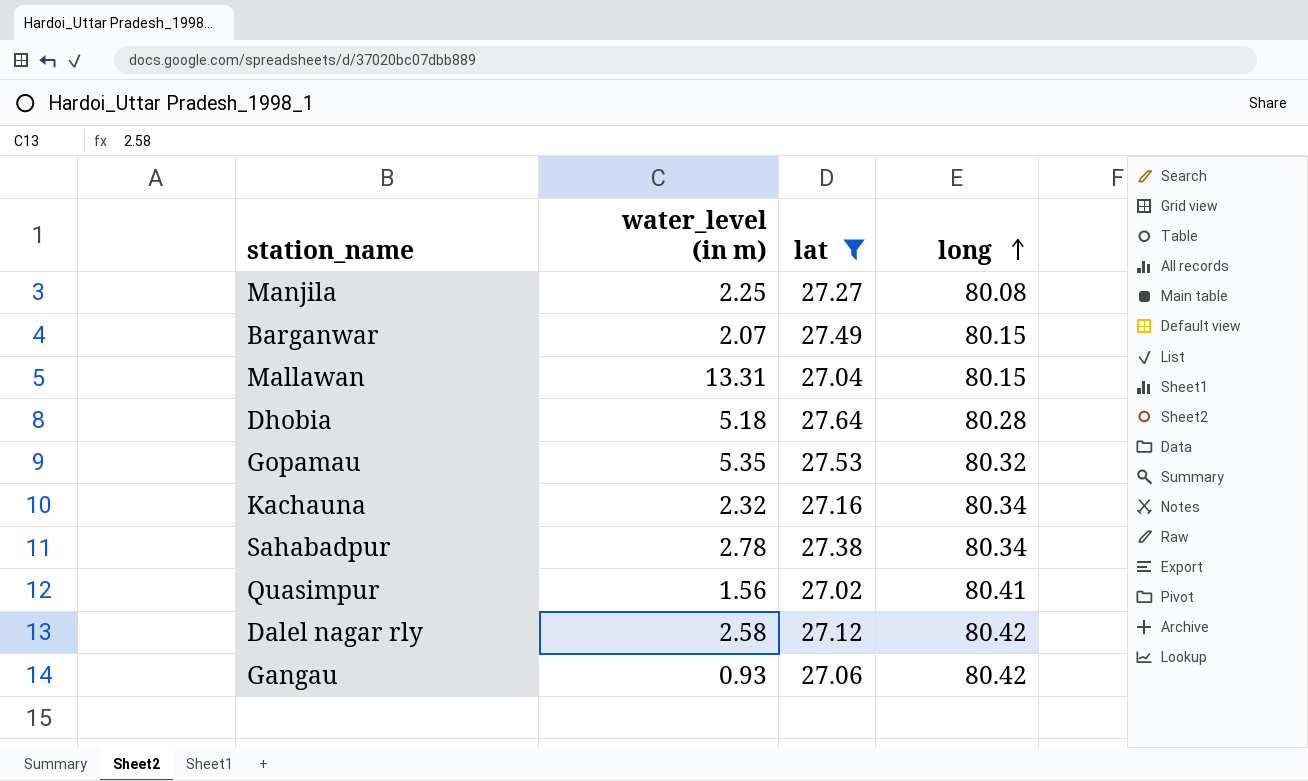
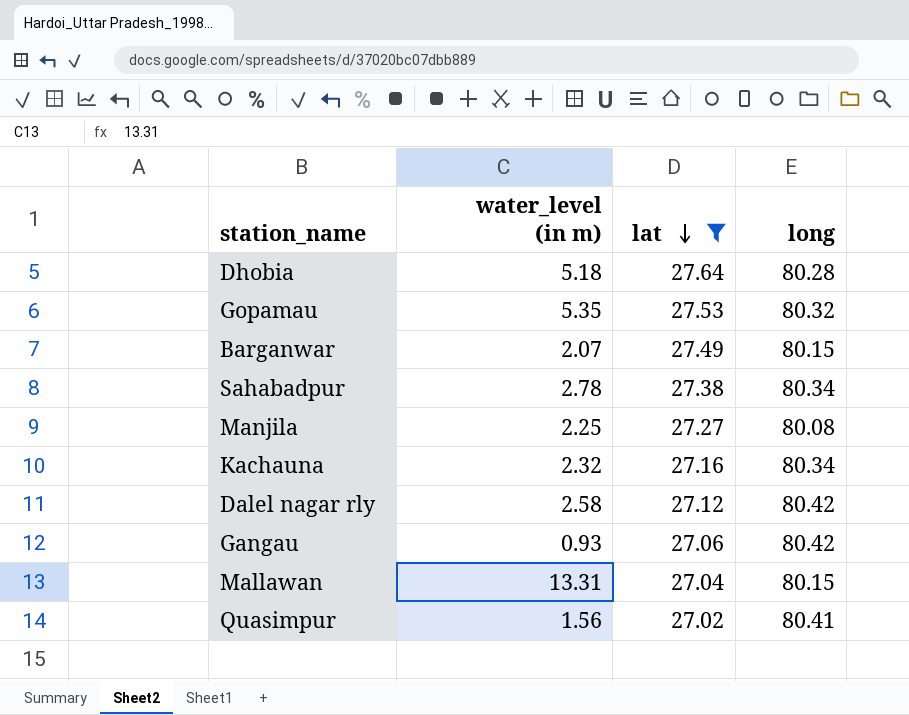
row order: long ascending -> lat descending

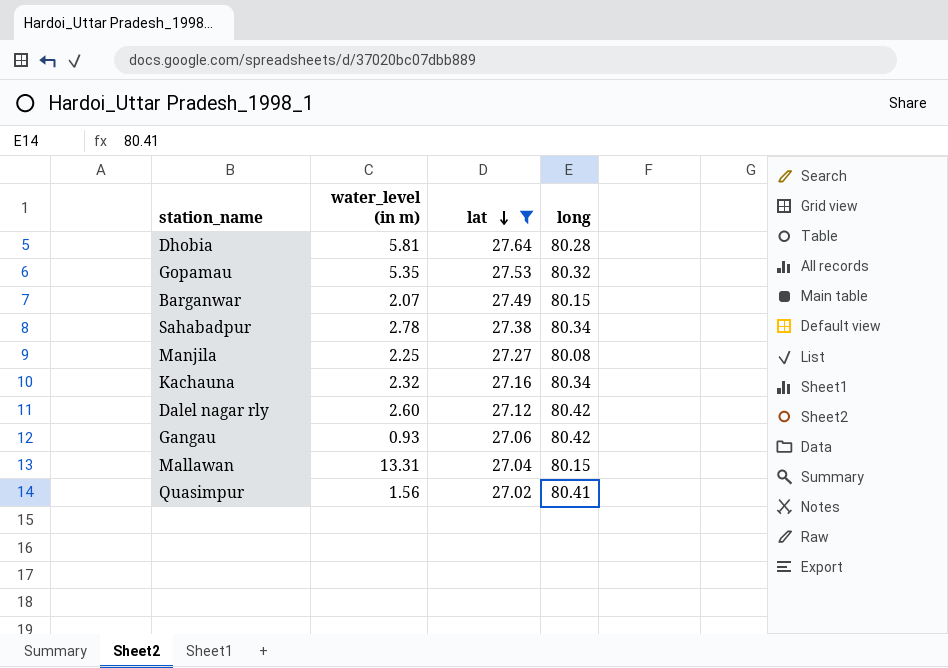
Dhobia | water_level (in m): 5.18 -> 5.81
Dalel nagar rly | water_level (in m): 2.58 -> 2.60

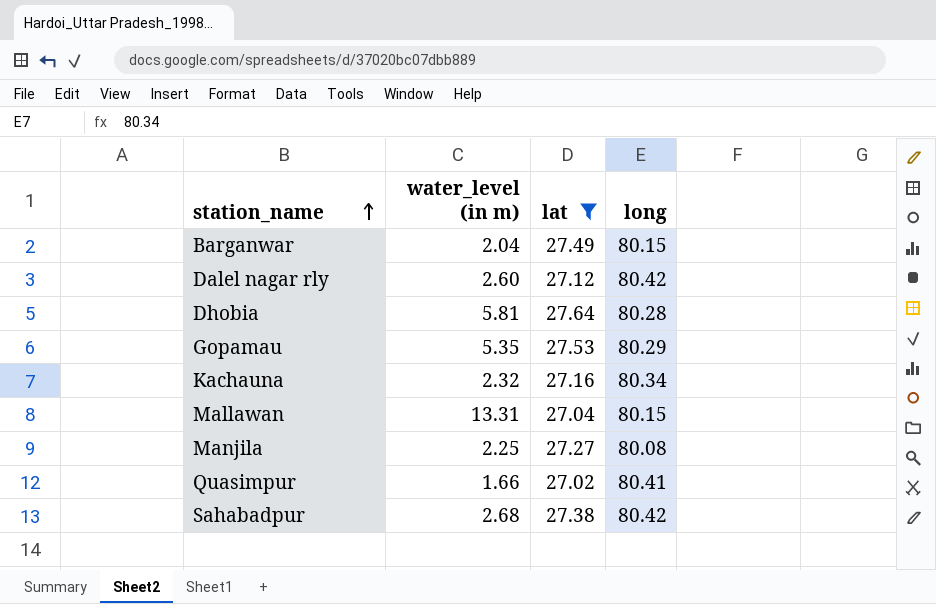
row order: lat descending -> station_name ascending
row Gangau: 0.93 | 27.06 | 80.42 -> none
Barganwar | water_level (in m): 2.07 -> 2.04
Gopamau | long: 80.32 -> 80.29
Quasimpur | water_level (in m): 1.56 -> 1.66
Sahabadpur | water_level (in m): 2.78 -> 2.68
Sahabadpur | long: 80.34 -> 80.42

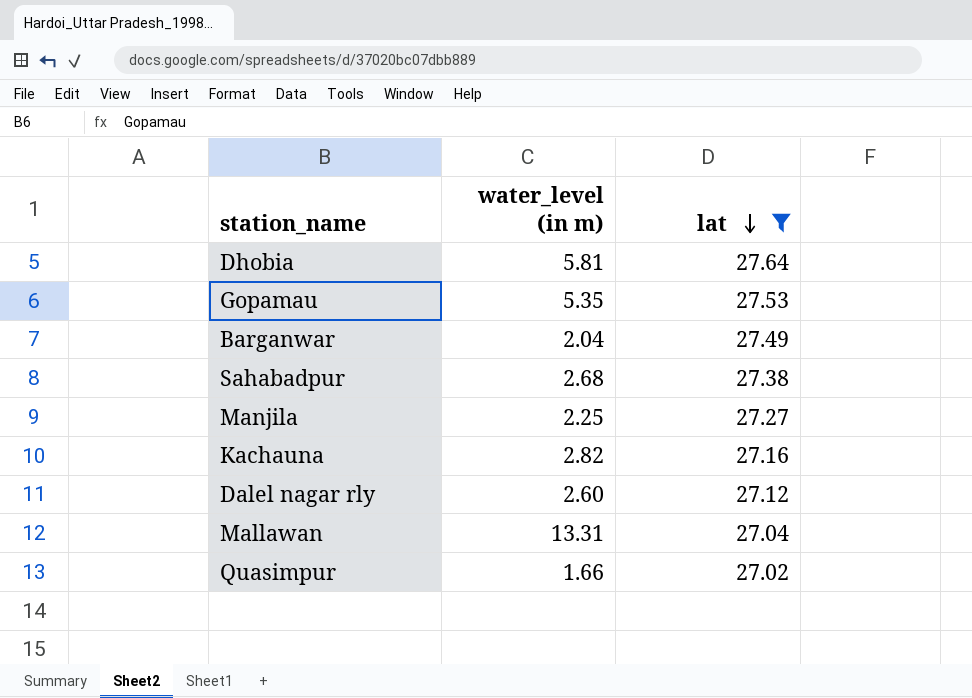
row order: station_name ascending -> lat descending
column long | position: 4 -> none
Kachauna | water_level (in m): 2.32 -> 2.82

